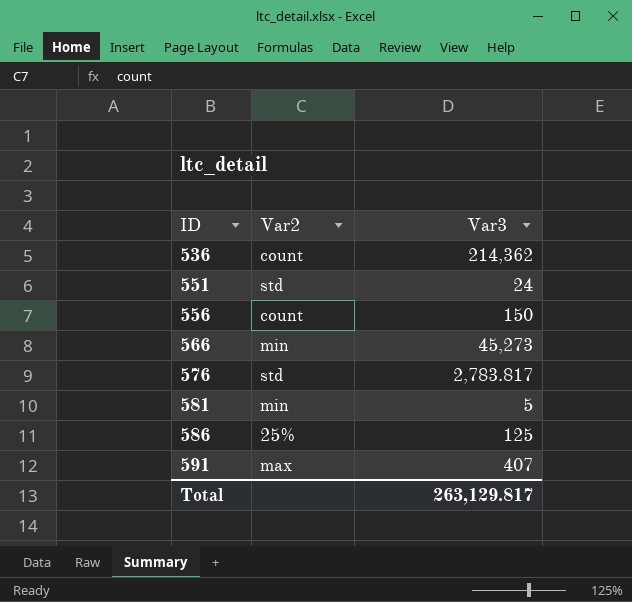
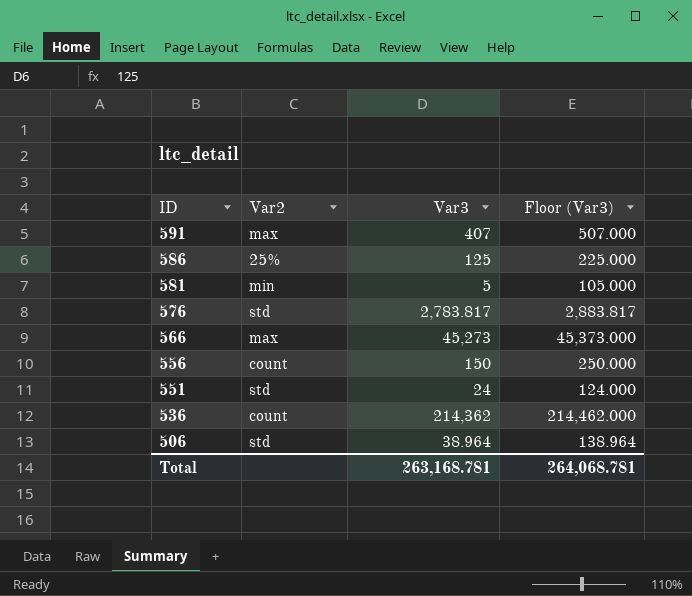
row order: ID ascending -> ID descending
column Floor (Var3) | formula: none -> [Var3] + 100
566 | Var2: min -> max
row 506: none -> std | 38.964 | 138.964
Total | Var3: 263,129.817 -> 263,168.781

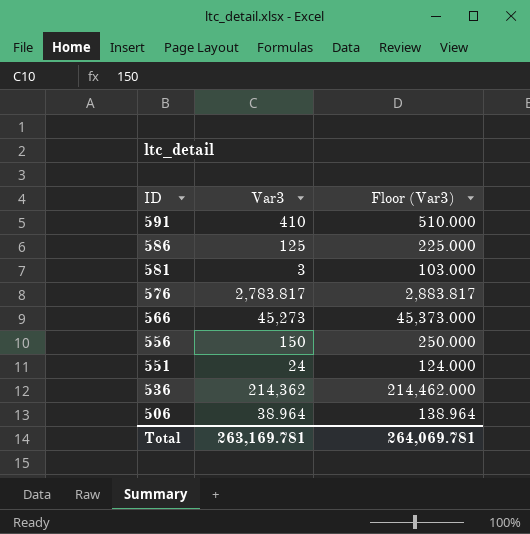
column Var2 | position: 2 -> none
591 | Var3: 407 -> 410
591 | Floor (Var3): 507.000 -> 510.000
581 | Var3: 5 -> 3
581 | Floor (Var3): 105.000 -> 103.000
Total | Var3: 263,168.781 -> 263,169.781
Total | Floor (Var3): 264,068.781 -> 264,069.781

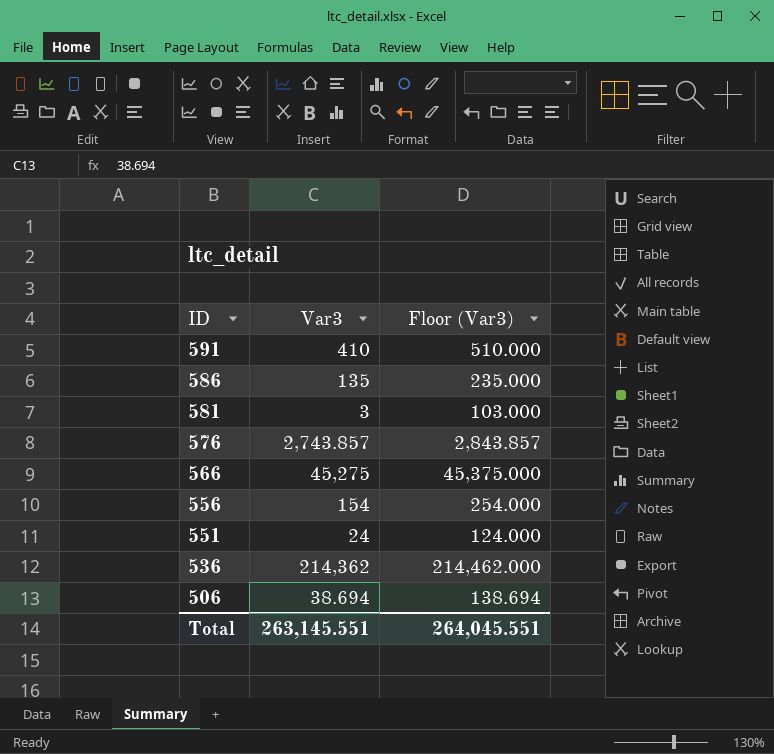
586 | Var3: 125 -> 135
586 | Floor (Var3): 225.000 -> 235.000
576 | Var3: 2,783.817 -> 2,743.857
576 | Floor (Var3): 2,883.817 -> 2,843.857
566 | Var3: 45,273 -> 45,275
566 | Floor (Var3): 45,373.000 -> 45,375.000
556 | Var3: 150 -> 154
556 | Floor (Var3): 250.000 -> 254.000
506 | Var3: 38.964 -> 38.694
506 | Floor (Var3): 138.964 -> 138.694
Total | Var3: 263,169.781 -> 263,145.551
Total | Floor (Var3): 264,069.781 -> 264,045.551

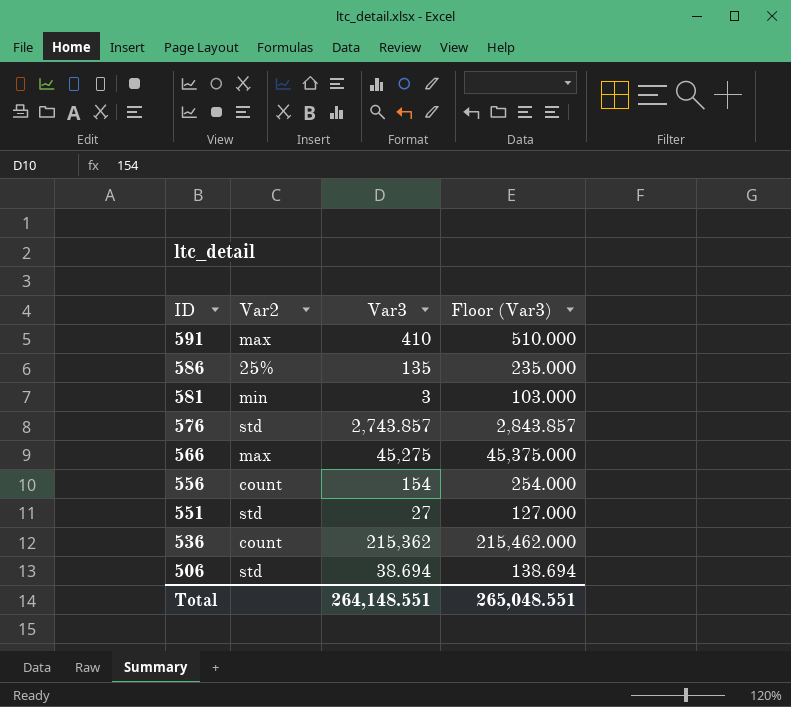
column Var2 | position: none -> 2
551 | Var3: 24 -> 27
551 | Floor (Var3): 124.000 -> 127.000
536 | Var3: 214,362 -> 215,362
536 | Floor (Var3): 214,462.000 -> 215,462.000
Total | Var3: 263,145.551 -> 264,148.551
Total | Floor (Var3): 264,045.551 -> 265,048.551

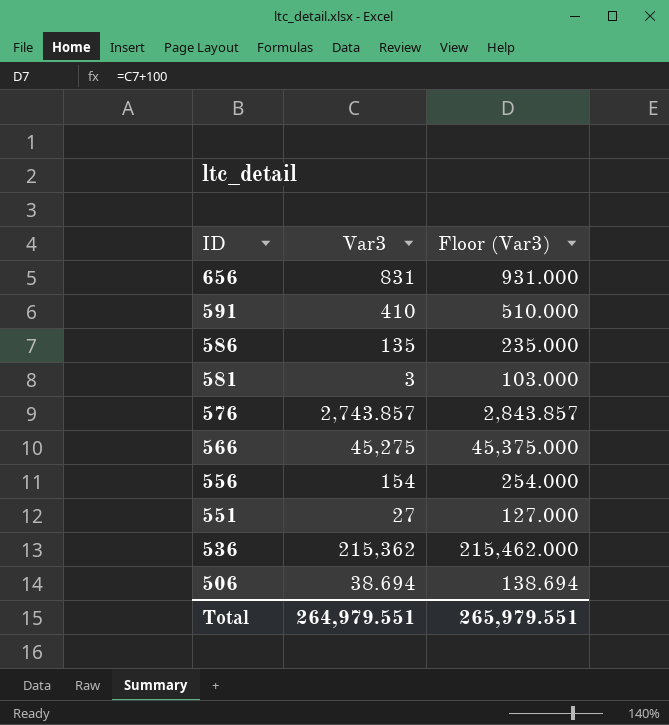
column Var2 | position: 2 -> none
row 656: none -> 831 | 931.000
Total | Var3: 264,148.551 -> 264,979.551
Total | Floor (Var3): 265,048.551 -> 265,979.551

